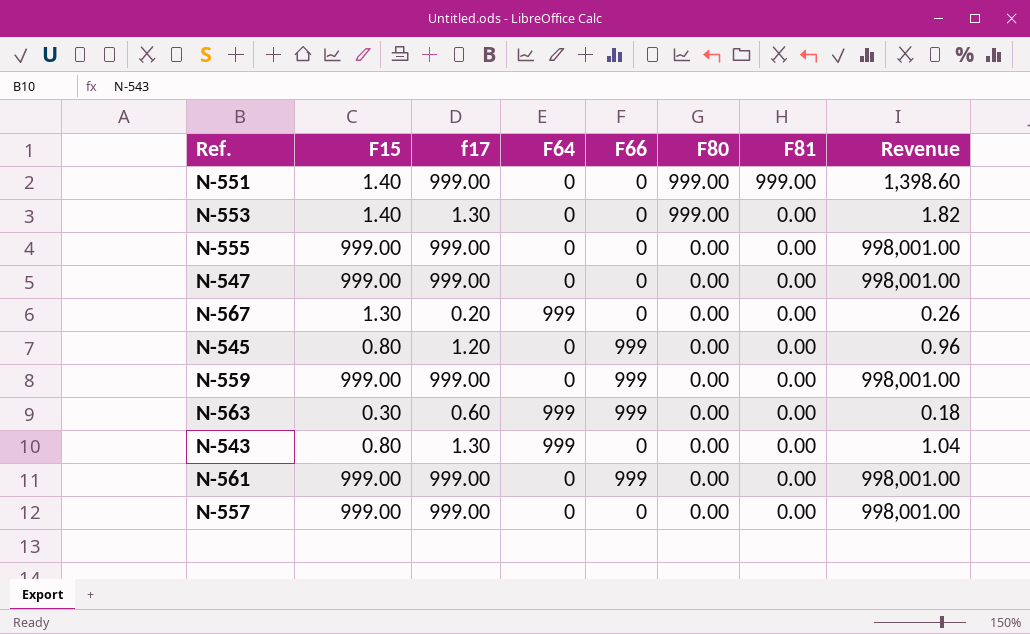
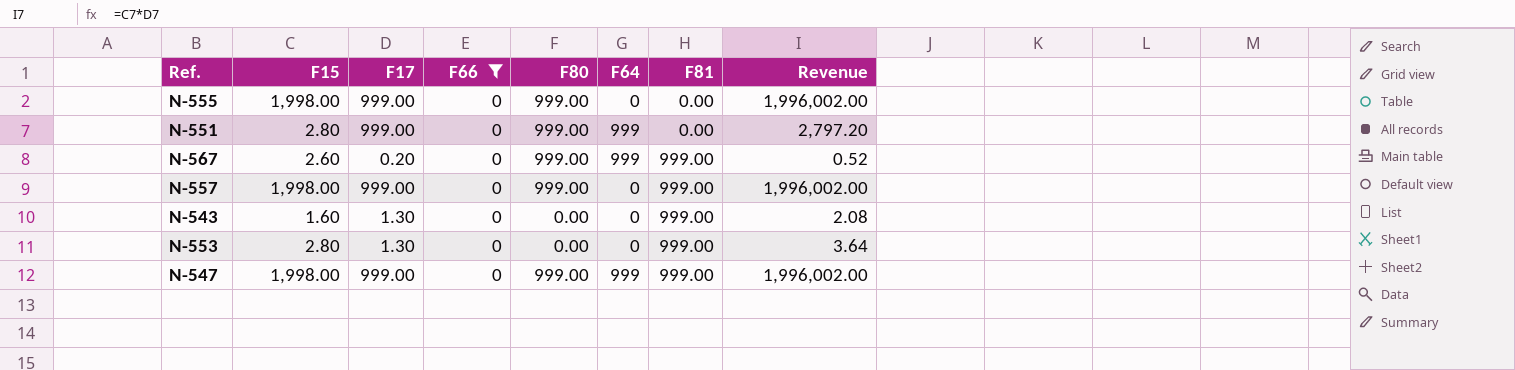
filter: none -> F66 = 0
row order: F80 descending -> F81 ascending
column name: f17 -> F17
column F64 | position: 4 -> 6
N-555 | F15: 999.00 -> 1,998.00
N-555 | F80: 0.00 -> 999.00
N-555 | Revenue: 998,001.00 -> 1,996,002.00
N-551 | F15: 1.40 -> 2.80
N-551 | F64: 0 -> 999
N-551 | F81: 999.00 -> 0.00
N-551 | Revenue: 1,398.60 -> 2,797.20
N-567 | F15: 1.30 -> 2.60
N-567 | F80: 0.00 -> 999.00
N-567 | F81: 0.00 -> 999.00
N-567 | Revenue: 0.26 -> 0.52
N-557 | F15: 999.00 -> 1,998.00
N-557 | F80: 0.00 -> 999.00
N-557 | F81: 0.00 -> 999.00
N-557 | Revenue: 998,001.00 -> 1,996,002.00
N-543 | F15: 0.80 -> 1.60
N-543 | F64: 999 -> 0
N-543 | F81: 0.00 -> 999.00
N-543 | Revenue: 1.04 -> 2.08
N-553 | F15: 1.40 -> 2.80
N-553 | F80: 999.00 -> 0.00
N-553 | F81: 0.00 -> 999.00
N-553 | Revenue: 1.82 -> 3.64
N-547 | F15: 999.00 -> 1,998.00
N-547 | F80: 0.00 -> 999.00
N-547 | F64: 0 -> 999
N-547 | F81: 0.00 -> 999.00
N-547 | Revenue: 998,001.00 -> 1,996,002.00

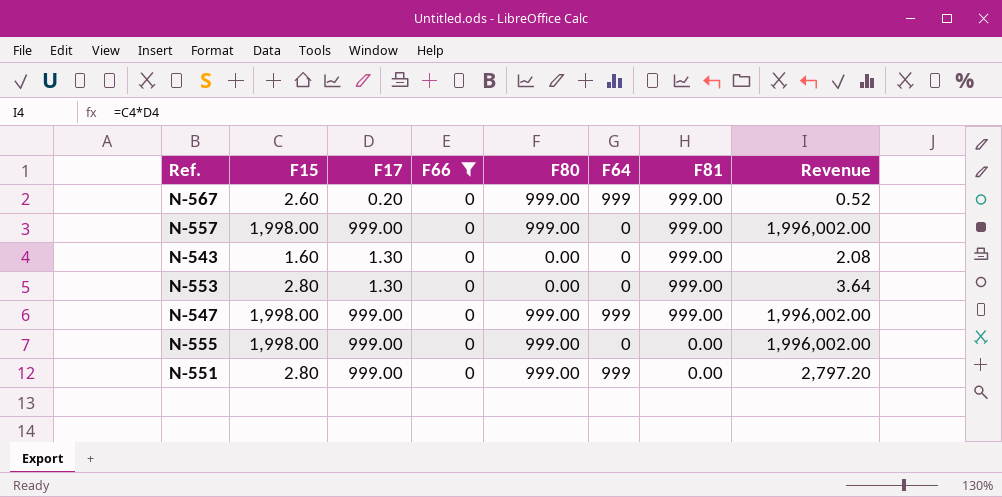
row order: F81 ascending -> F81 descending

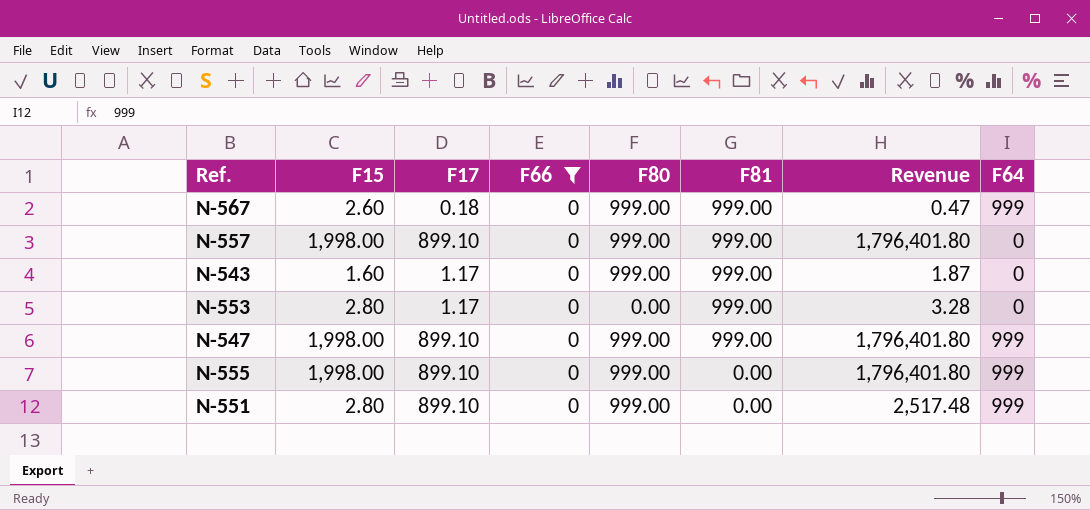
column F64 | position: 6 -> 8
N-567 | F17: 0.20 -> 0.18
N-567 | Revenue: 0.52 -> 0.47
N-557 | F17: 999.00 -> 899.10
N-557 | Revenue: 1,996,002.00 -> 1,796,401.80
N-543 | F17: 1.30 -> 1.17
N-543 | F80: 0.00 -> 999.00
N-543 | Revenue: 2.08 -> 1.87
N-553 | F17: 1.30 -> 1.17
N-553 | Revenue: 3.64 -> 3.28
N-547 | F17: 999.00 -> 899.10
N-547 | Revenue: 1,996,002.00 -> 1,796,401.80
N-555 | F17: 999.00 -> 899.10
N-555 | Revenue: 1,996,002.00 -> 1,796,401.80
N-555 | F64: 0 -> 999
N-551 | F17: 999.00 -> 899.10
N-551 | Revenue: 2,797.20 -> 2,517.48

